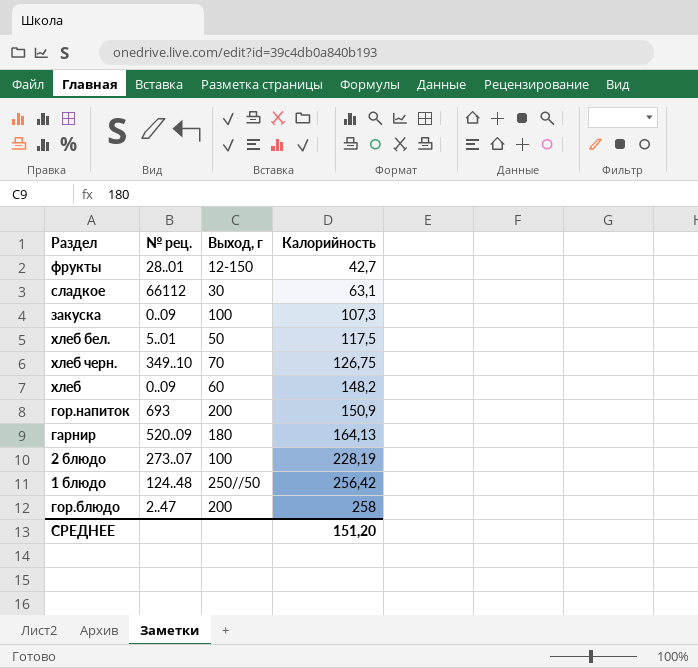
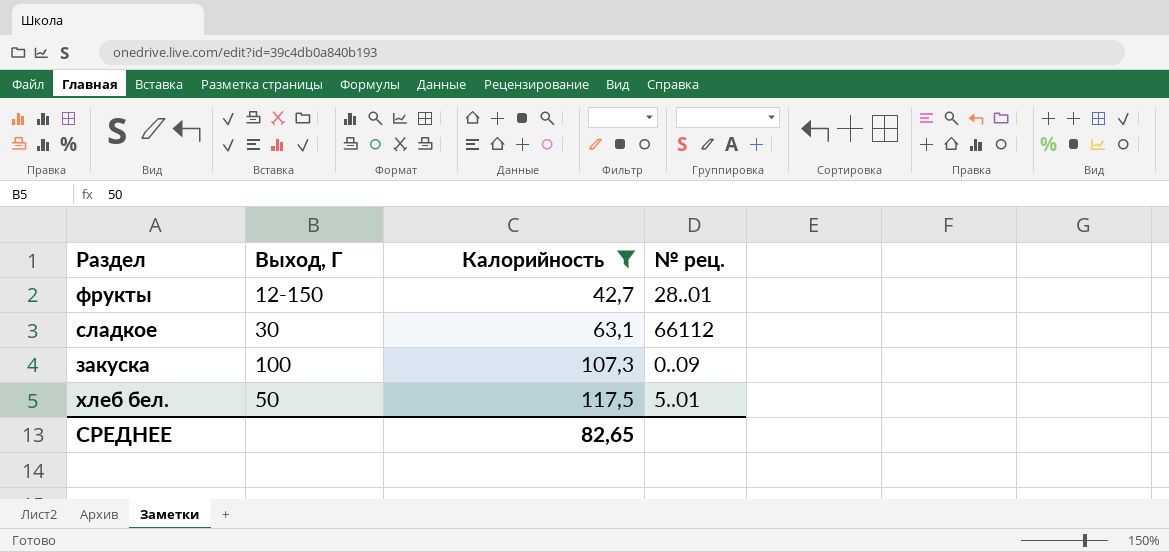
filter: none -> Калорийность <= 117,5
column name: Выход, г -> Выход, Г
column № рец. | position: 2 -> 4
СРЕДНЕЕ | Калорийность: 151,20 -> 82,65

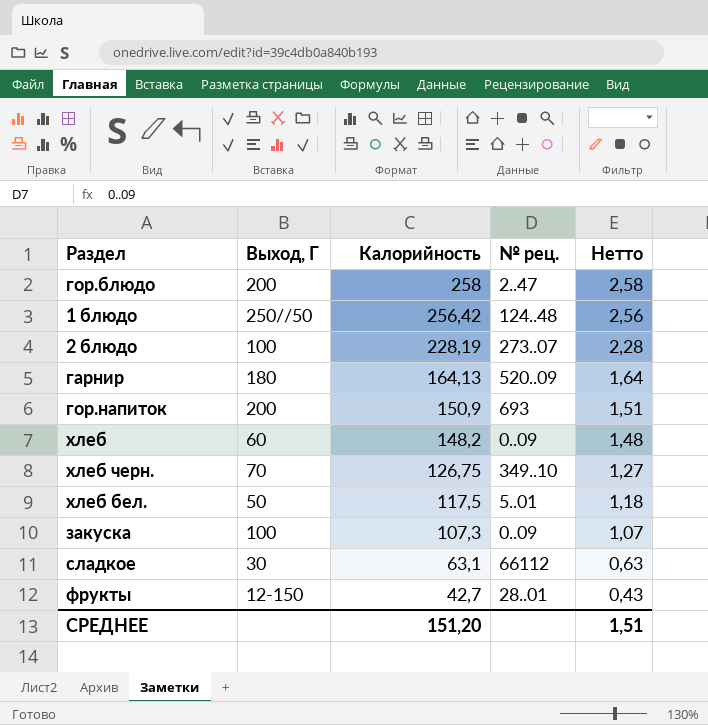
filter: Калорийность <= 117,5 -> none
row order: Калорийность ascending -> Калорийность descending
column Нетто | formula: none -> [Калорийность] * 0,01
СРЕДНЕЕ | Калорийность: 82,65 -> 151,20

